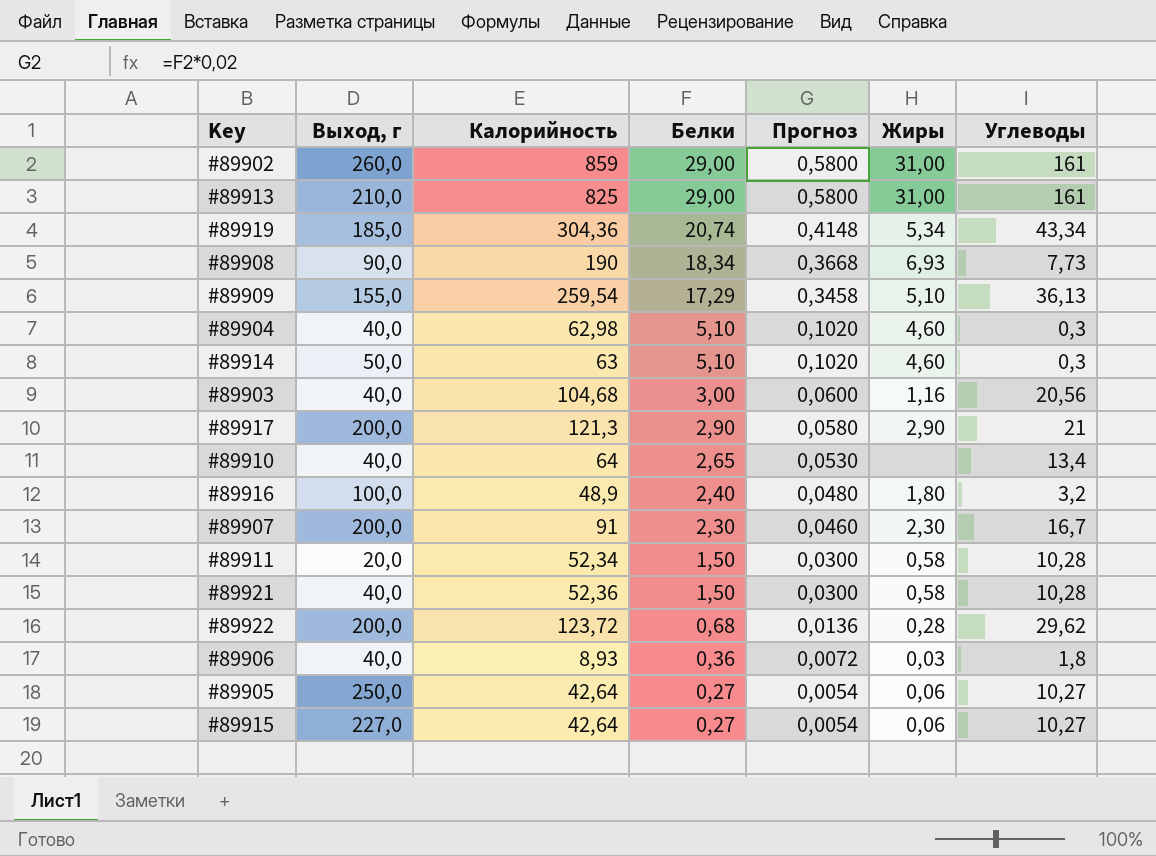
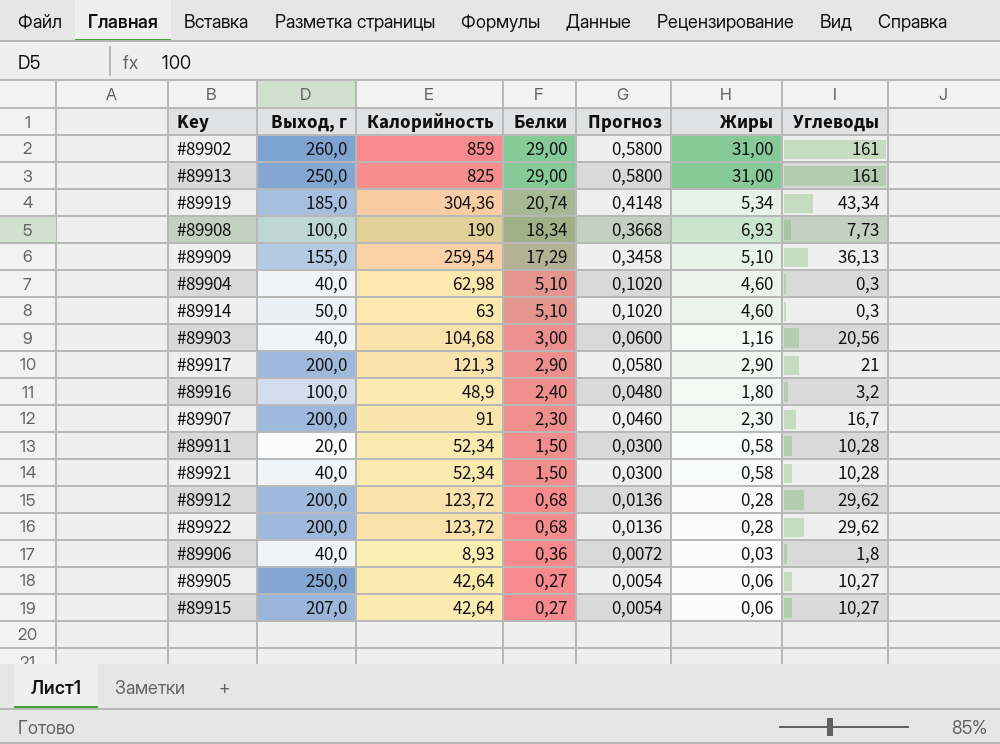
row #89910: 40,0 | 64 | 2,65 | 0,0530 | none | 13,4 -> none
#89913 | Выход, г: 210,0 -> 250,0
#89908 | Выход, г: 90,0 -> 100,0
#89921 | Калорийность: 52,36 -> 52,34
row #89912: none -> 200,0 | 123,72 | 0,68 | 0,0136 | 0,28 | 29,62
#89915 | Выход, г: 227,0 -> 207,0

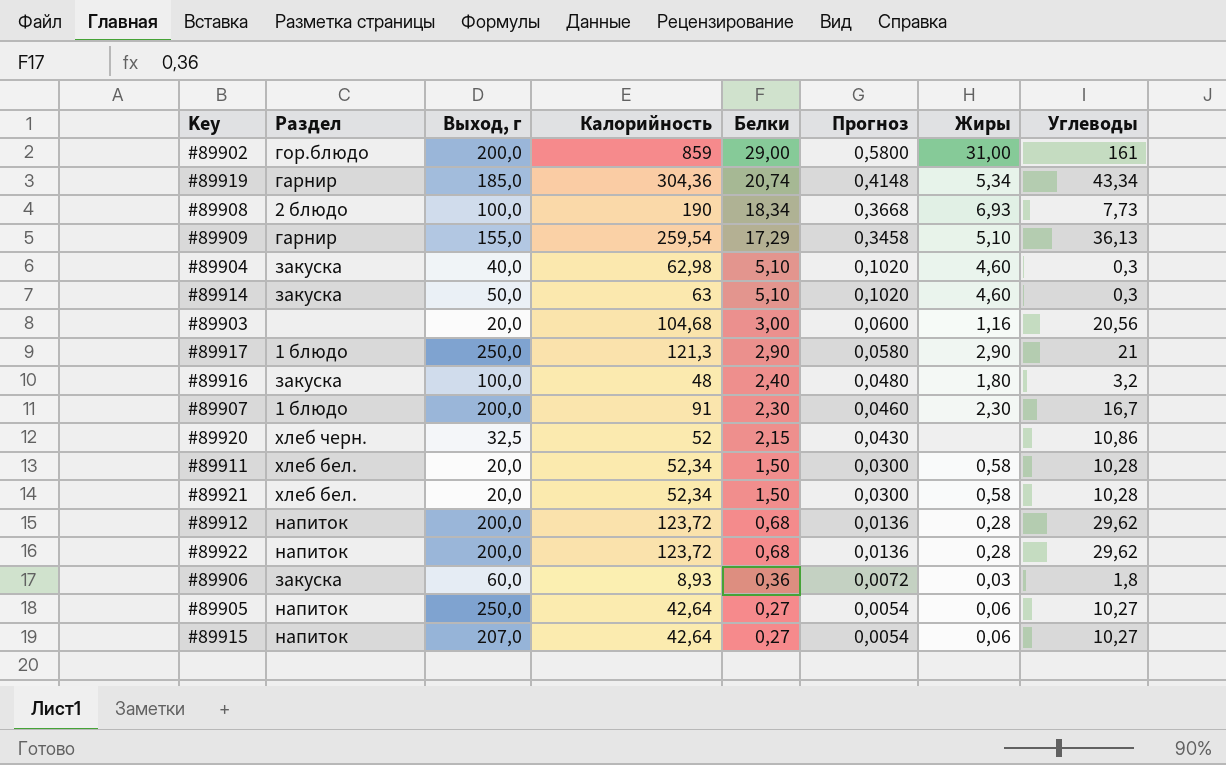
column Раздел | position: none -> 2
row #89913: 250,0 | 825 | 29,00 | 0,5800 | 31,00 | 161 -> none
#89902 | Выход, г: 260,0 -> 200,0
#89903 | Выход, г: 40,0 -> 20,0
#89917 | Выход, г: 200,0 -> 250,0
#89916 | Калорийность: 48,9 -> 48
row #89920: none -> хлеб черн. | 32,5 | 52 | 2,15 | 0,0430 | none | 10,86
#89921 | Выход, г: 40,0 -> 20,0
#89906 | Выход, г: 40,0 -> 60,0

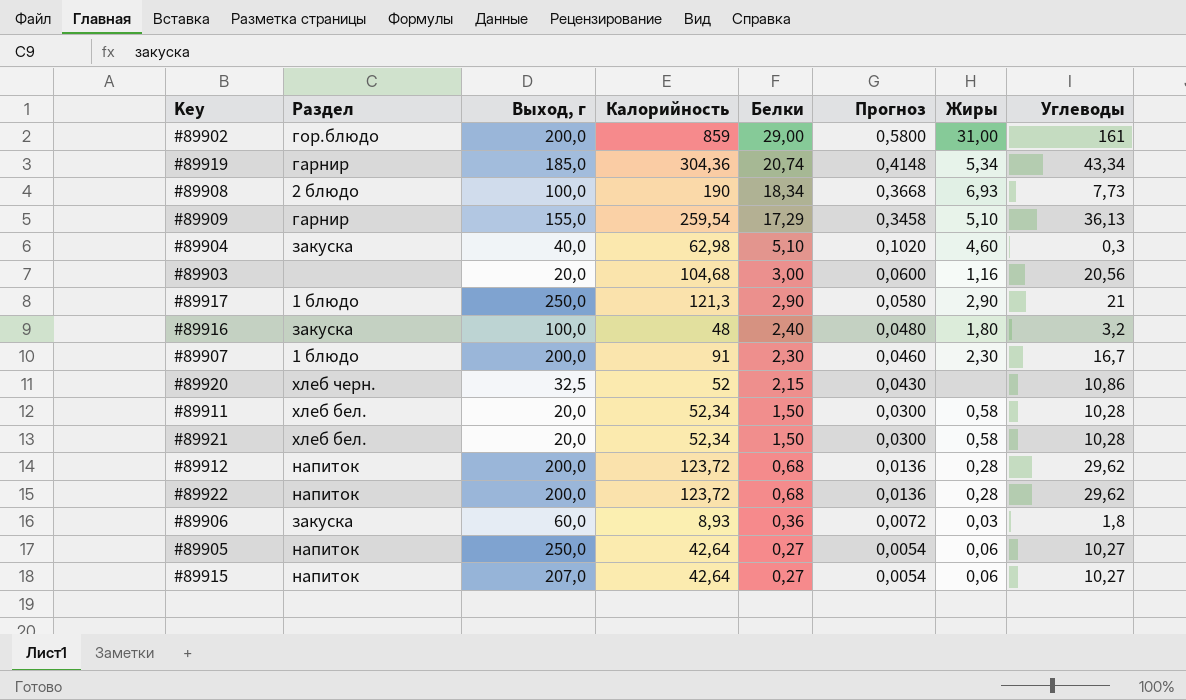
row #89914: закуска | 50,0 | 63 | 5,10 | 0,1020 | 4,60 | 0,3 -> none

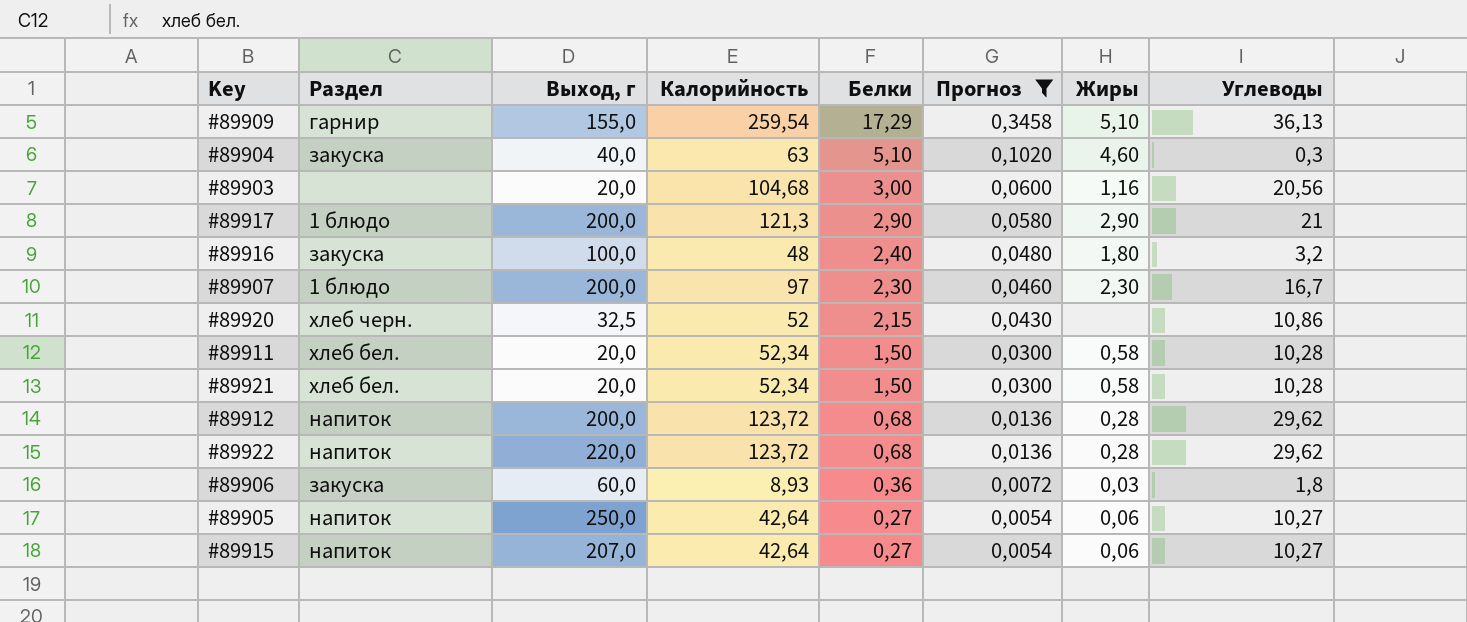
filter: none -> Прогноз <= 0,3458
#89904 | Калорийность: 62,98 -> 63
#89917 | Выход, г: 250,0 -> 200,0
#89907 | Калорийность: 91 -> 97
#89922 | Выход, г: 200,0 -> 220,0

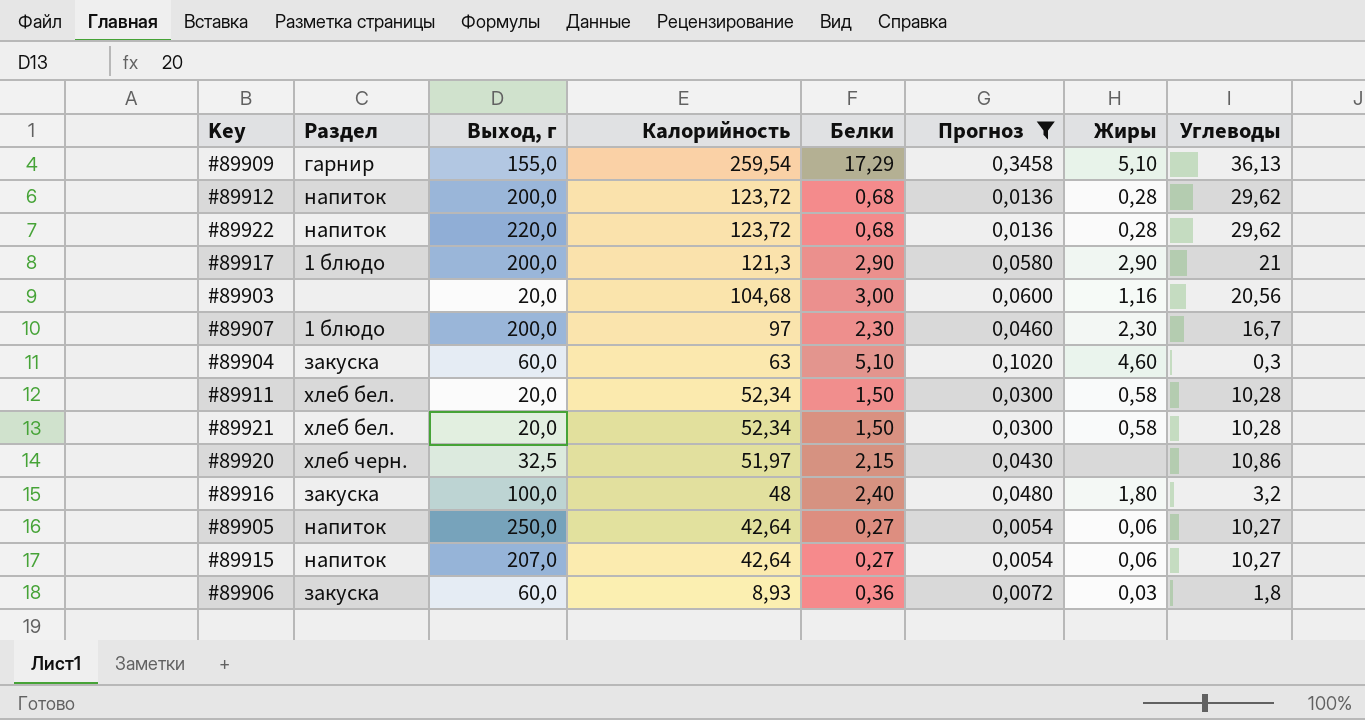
row order: Белки descending -> Калорийность descending
#89904 | Выход, г: 40,0 -> 60,0
#89920 | Калорийность: 52 -> 51,97

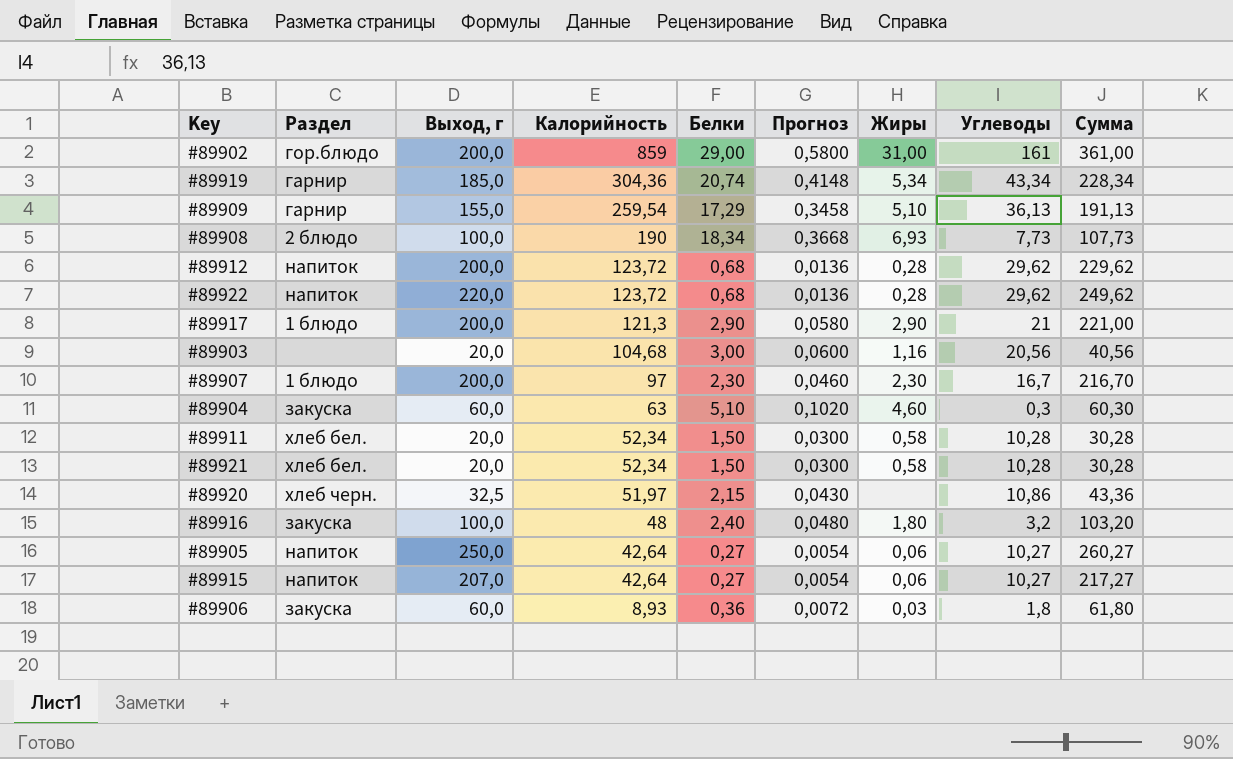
filter: Прогноз <= 0,3458 -> none
column Сумма | formula: none -> [Выход, г] + [Углеводы]

